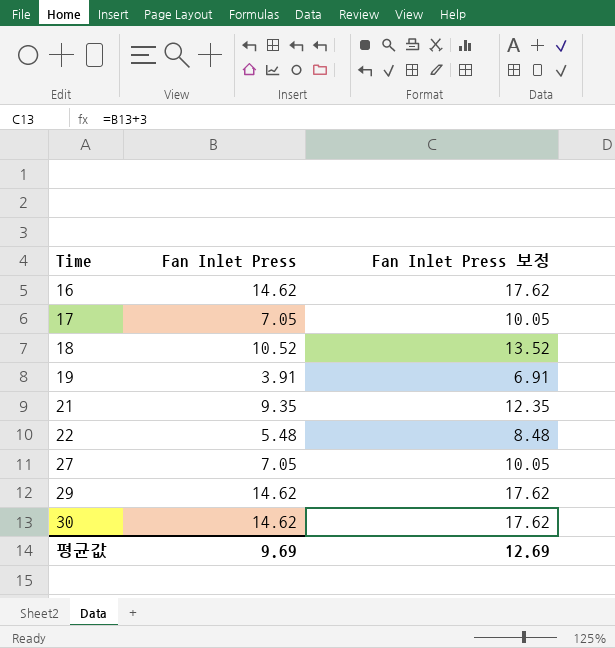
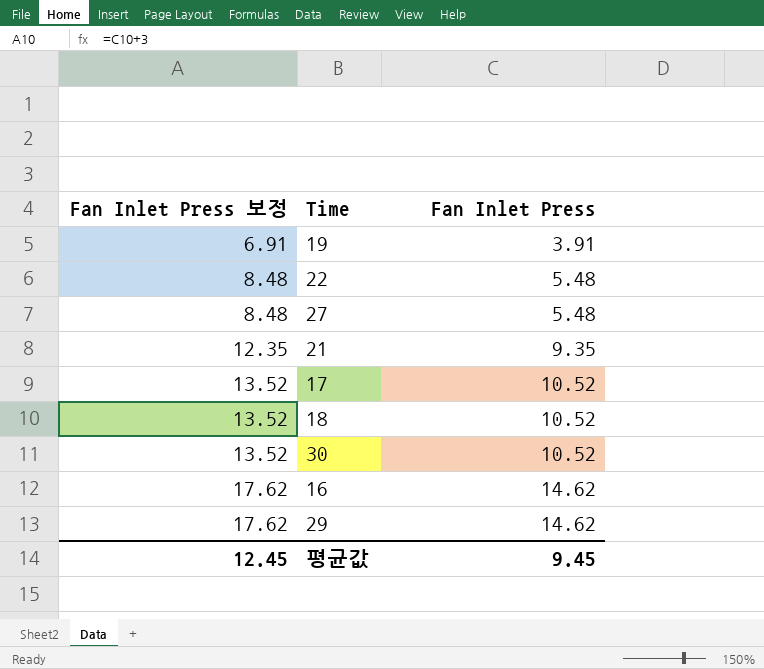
row order: Time ascending -> Fan Inlet Press 보정 ascending
column Fan Inlet Press 보정 | position: 3 -> 1
27 | Fan Inlet Press 보정: 10.05 -> 8.48
27 | Fan Inlet Press: 7.05 -> 5.48
17 | Fan Inlet Press 보정: 10.05 -> 13.52
17 | Fan Inlet Press: 7.05 -> 10.52
30 | Fan Inlet Press 보정: 17.62 -> 13.52
30 | Fan Inlet Press: 14.62 -> 10.52
평균값 | Fan Inlet Press 보정: 12.69 -> 12.45
평균값 | Fan Inlet Press: 9.69 -> 9.45

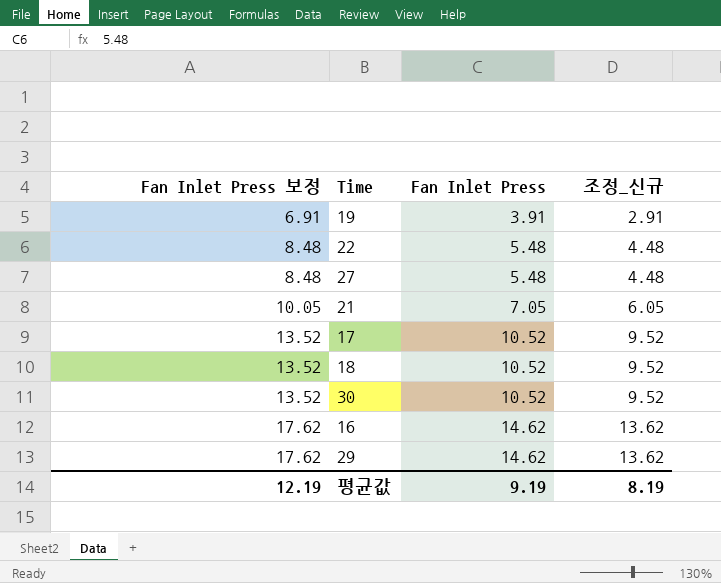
column 조정_신규 | formula: none -> [Fan Inlet Press] - 1
21 | Fan Inlet Press 보정: 12.35 -> 10.05
21 | Fan Inlet Press: 9.35 -> 7.05
평균값 | Fan Inlet Press 보정: 12.45 -> 12.19
평균값 | Fan Inlet Press: 9.45 -> 9.19

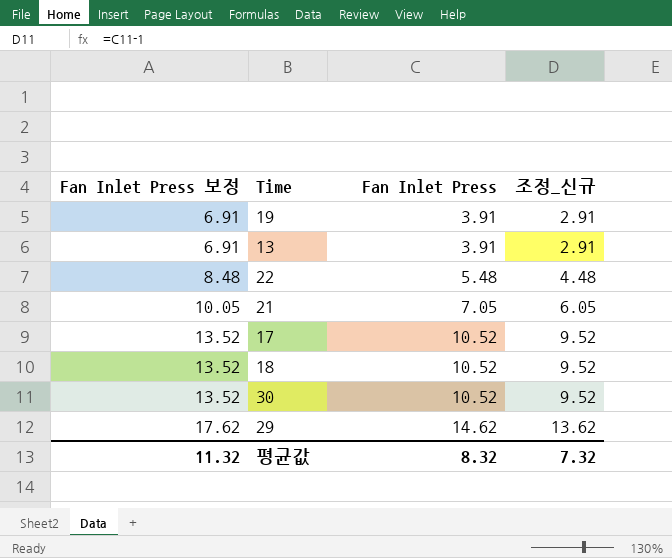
row 27: 8.48 | 5.48 | 4.48 -> none
row 16: 17.62 | 14.62 | 13.62 -> none
row 13: none -> 6.91 | 3.91 | 2.91
평균값 | Fan Inlet Press 보정: 12.19 -> 11.32
평균값 | Fan Inlet Press: 9.19 -> 8.32
평균값 | 조정_신규: 8.19 -> 7.32

